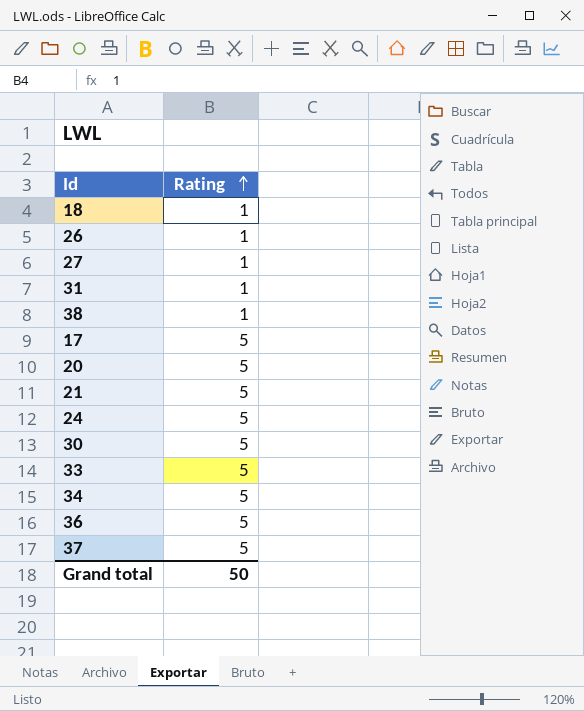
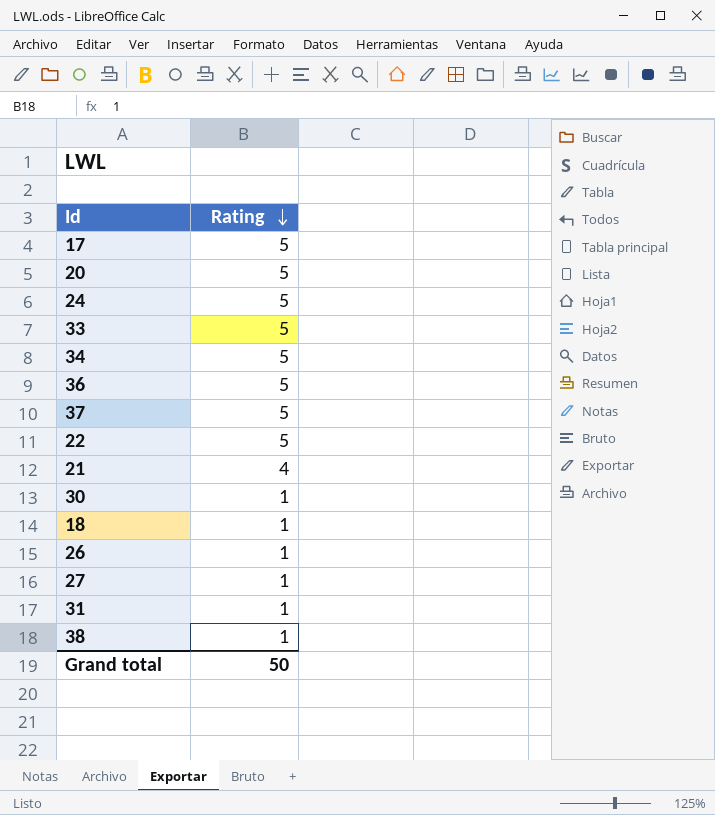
row order: Rating ascending -> Rating descending
row 22: none -> 5
21 | Rating: 5 -> 4
30 | Rating: 5 -> 1

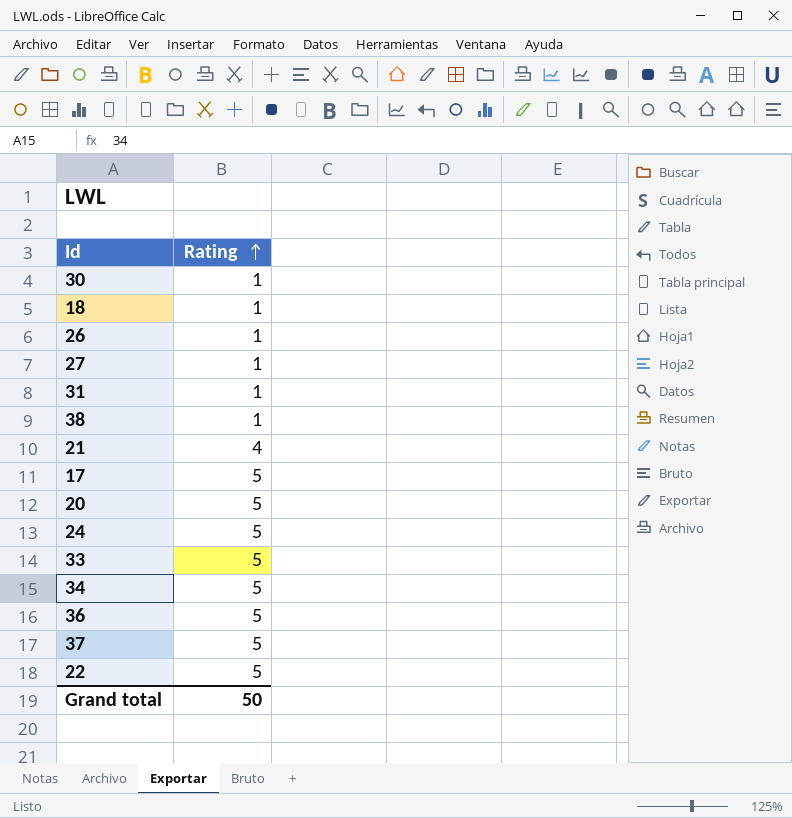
row order: Rating descending -> Rating ascending

